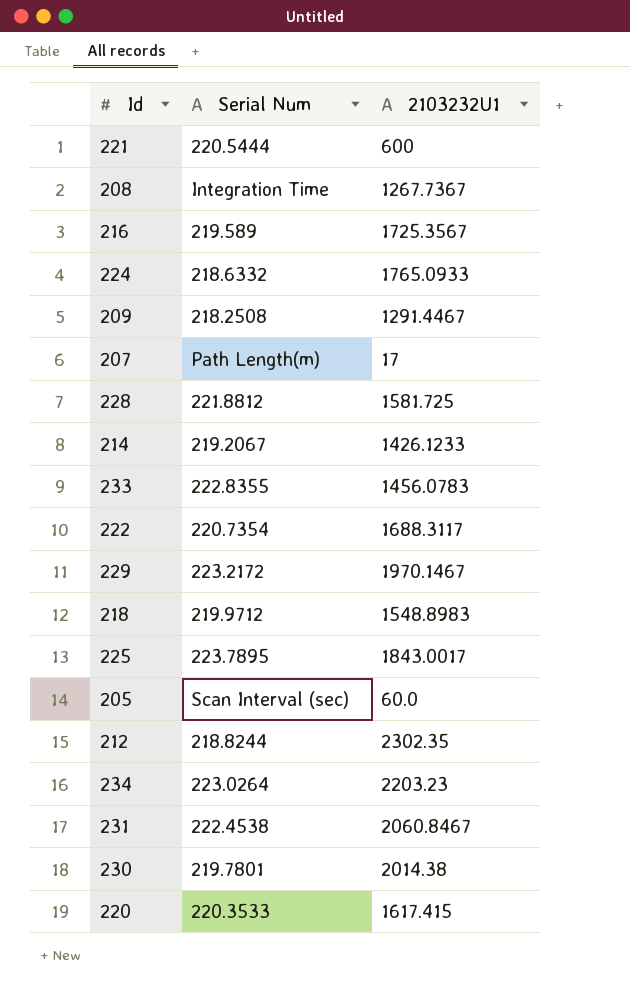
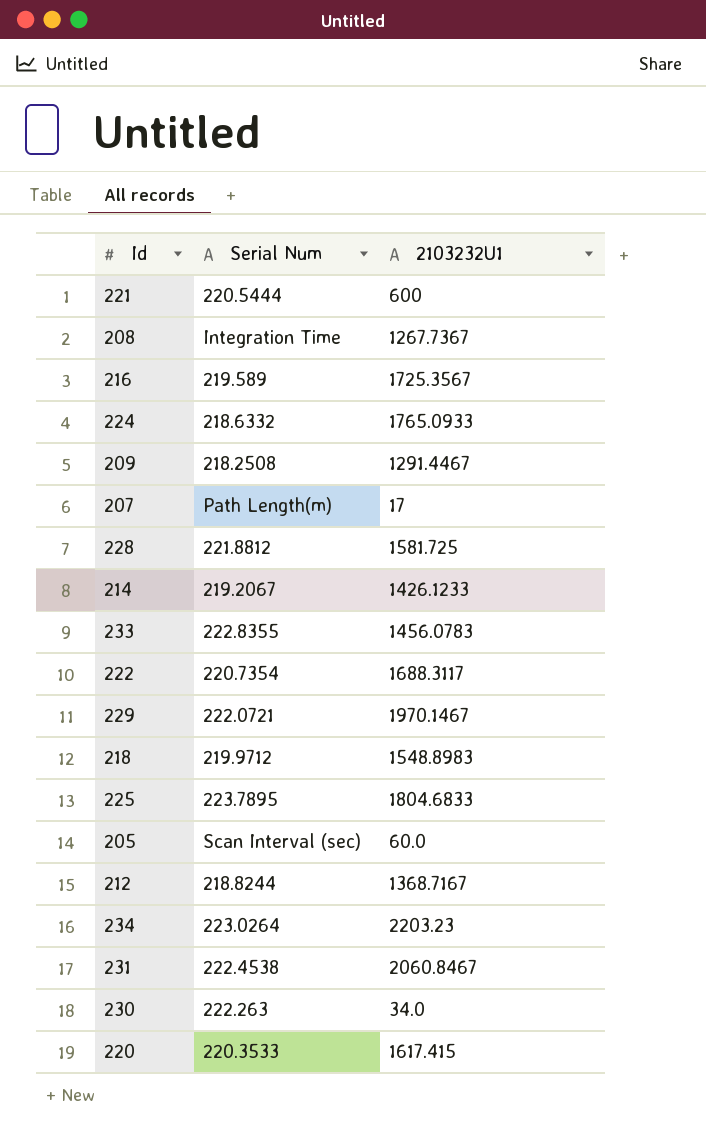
229 | Serial Num: 223.2172 -> 222.0721
225 | 2103232U1: 1843.0017 -> 1804.6833
212 | 2103232U1: 2302.35 -> 1368.7167
230 | Serial Num: 219.7801 -> 222.263
230 | 2103232U1: 2014.38 -> 34.0

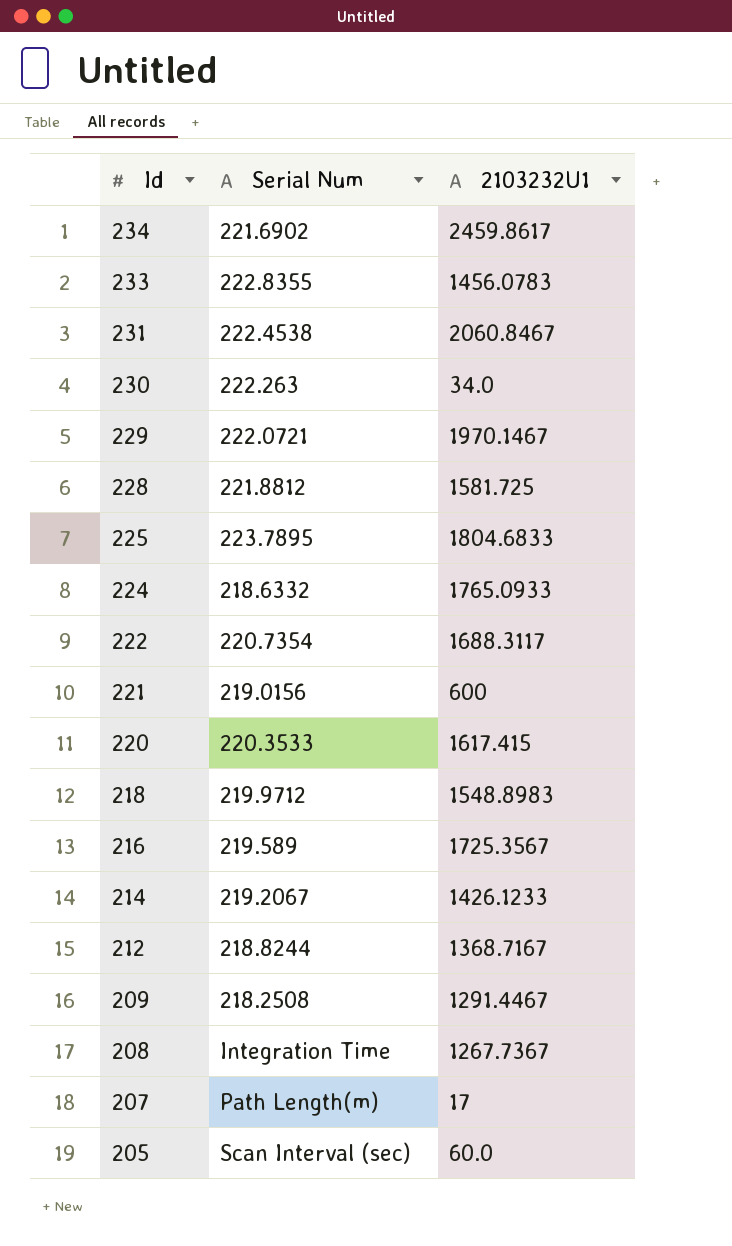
row order: none -> Id descending
234 | Serial Num: 223.0264 -> 221.6902
234 | 2103232U1: 2203.23 -> 2459.8617
221 | Serial Num: 220.5444 -> 219.0156

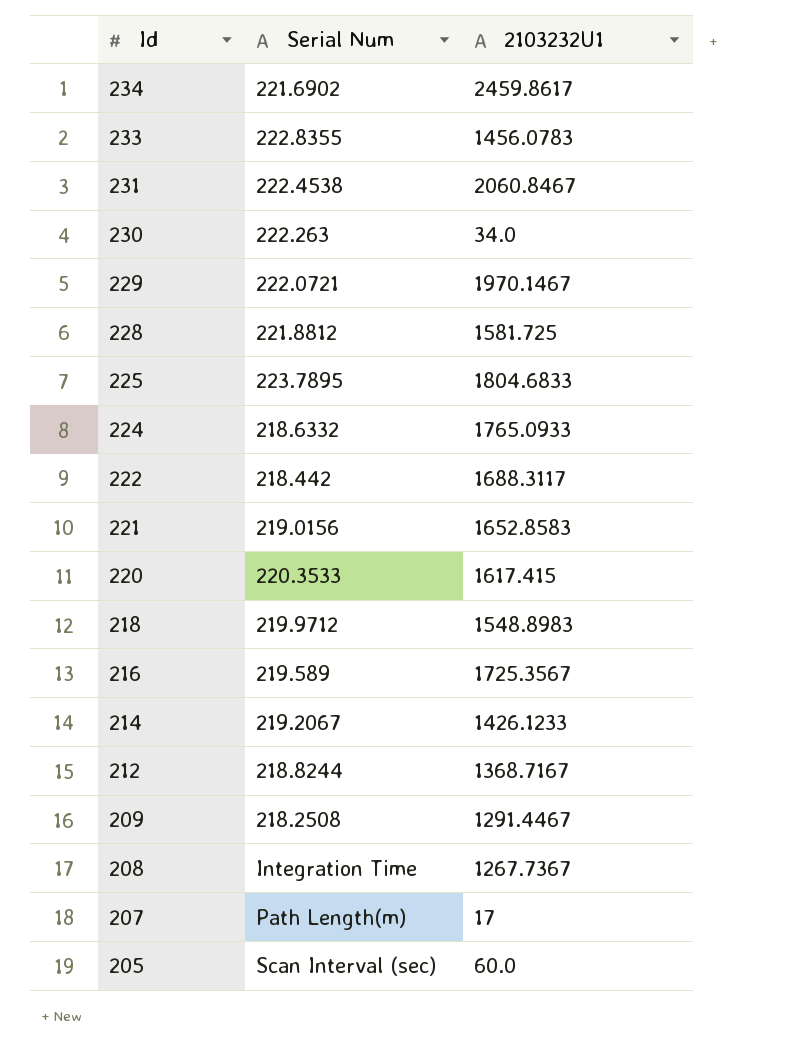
222 | Serial Num: 220.7354 -> 218.442
221 | 2103232U1: 600 -> 1652.8583

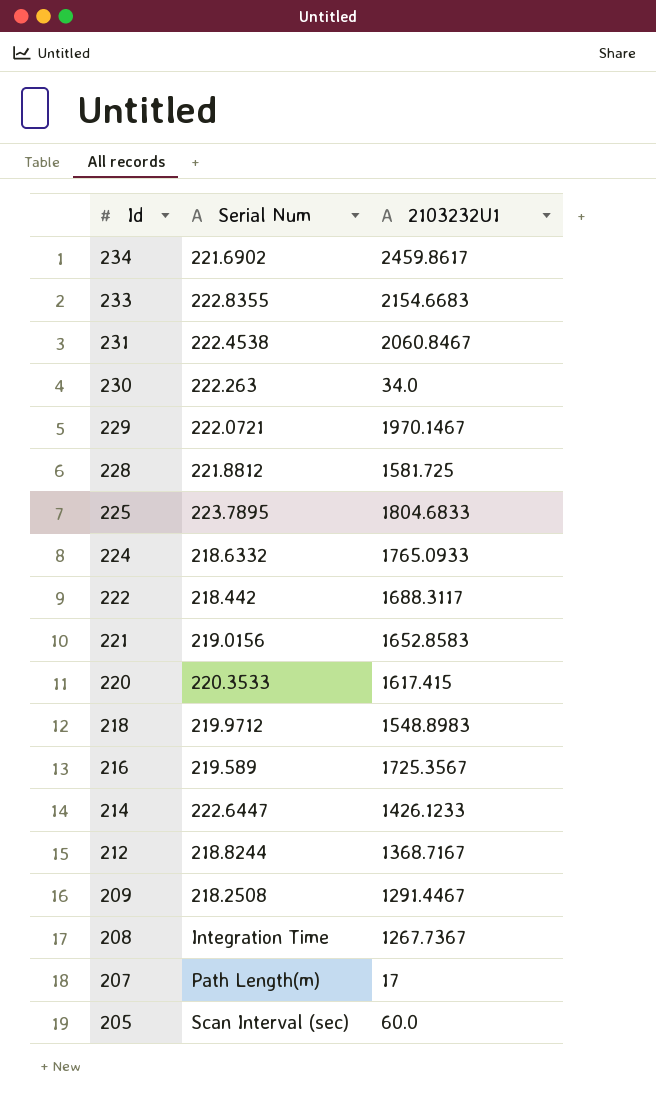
233 | 2103232U1: 1456.0783 -> 2154.6683
214 | Serial Num: 219.2067 -> 222.6447

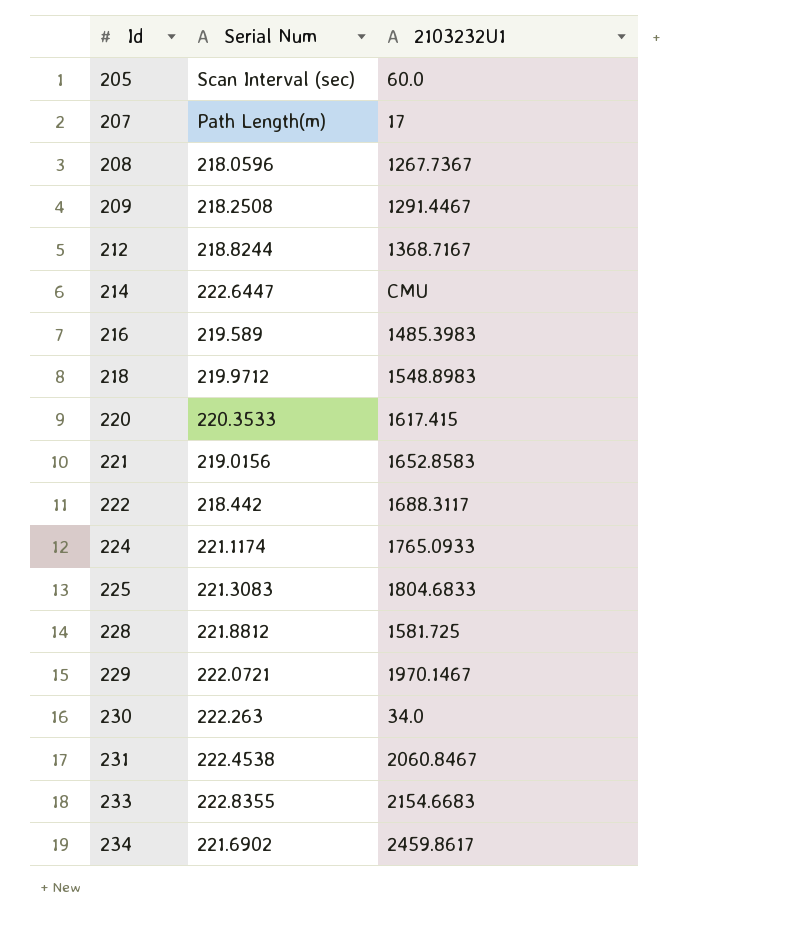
row order: Id descending -> Id ascending
208 | Serial Num: Integration Time -> 218.0596
214 | 2103232U1: 1426.1233 -> CMU
216 | 2103232U1: 1725.3567 -> 1485.3983
224 | Serial Num: 218.6332 -> 221.1174
225 | Serial Num: 223.7895 -> 221.3083

